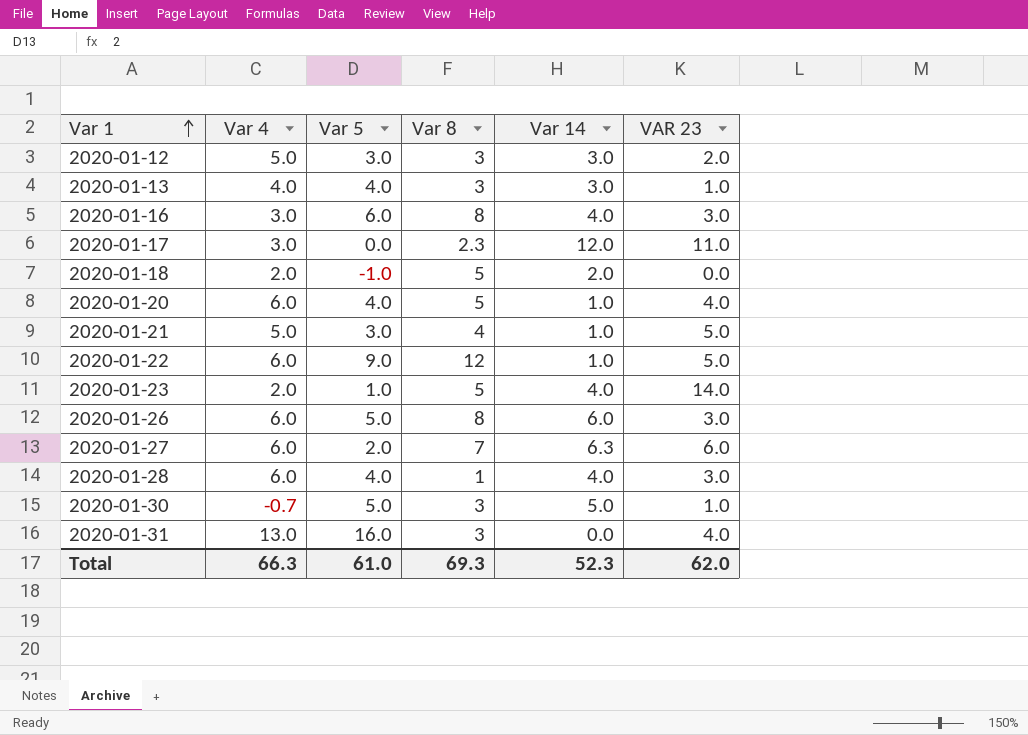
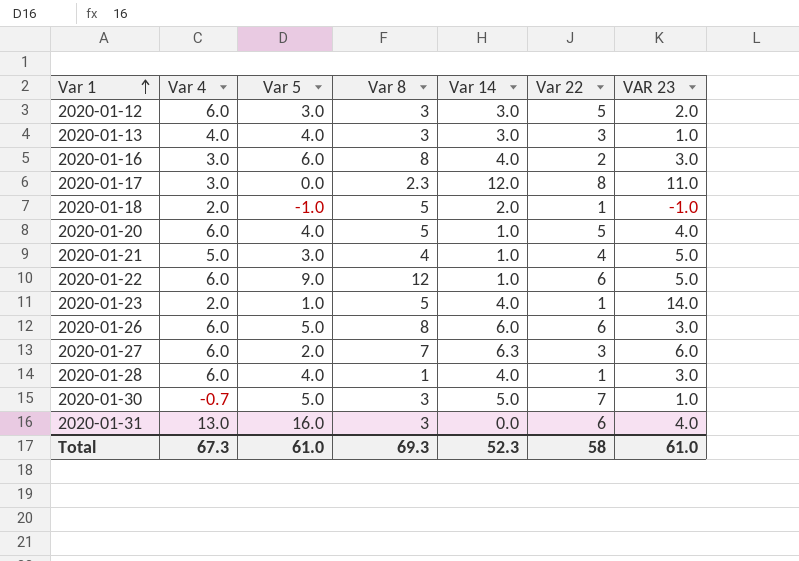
column Var 22 | position: none -> 6
2020-01-12 | Var 4: 5.0 -> 6.0
2020-01-18 | VAR 23: 0.0 -> -1.0
Total | Var 4: 66.3 -> 67.3
Total | VAR 23: 62.0 -> 61.0

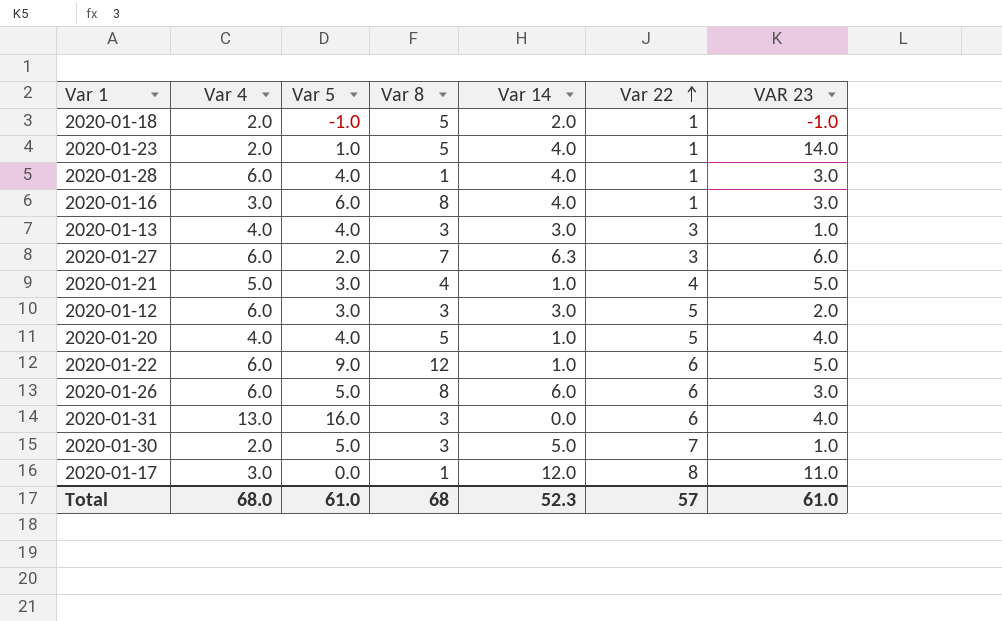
row order: Var 1 ascending -> Var 22 ascending
2020-01-16 | Var 22: 2 -> 1
2020-01-20 | Var 4: 6.0 -> 4.0
2020-01-30 | Var 4: -0.7 -> 2.0
2020-01-17 | Var 8: 2.3 -> 1
Total | Var 4: 67.3 -> 68.0
Total | Var 8: 69.3 -> 68
Total | Var 22: 58 -> 57

